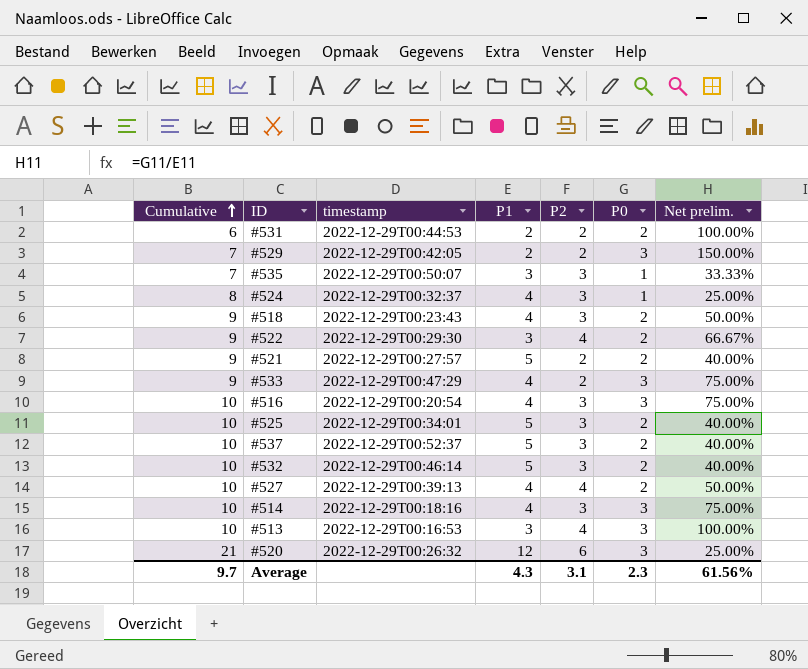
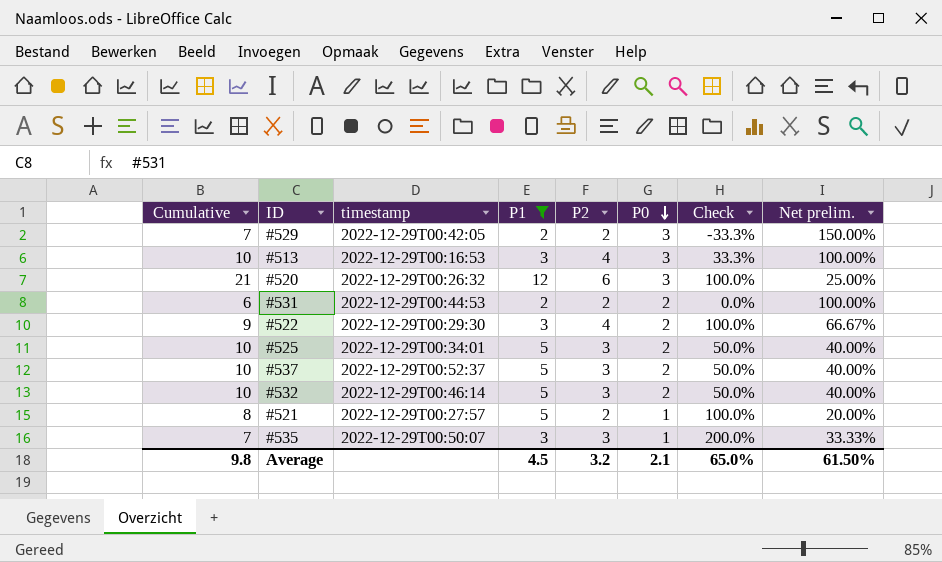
filter: none -> P1 != 4
row order: Cumulative ascending -> P0 descending
column Check | formula: none -> ([P2] - [P0]) / [P0]
#521 | Cumulative: 9 -> 8
#521 | P0: 2 -> 1
#521 | Net prelim.: 40.00% -> 20.00%
Average | Cumulative: 9.7 -> 9.8
Average | P1: 4.3 -> 4.5
Average | P2: 3.1 -> 3.2
Average | P0: 2.3 -> 2.1
Average | Net prelim.: 61.56% -> 61.50%

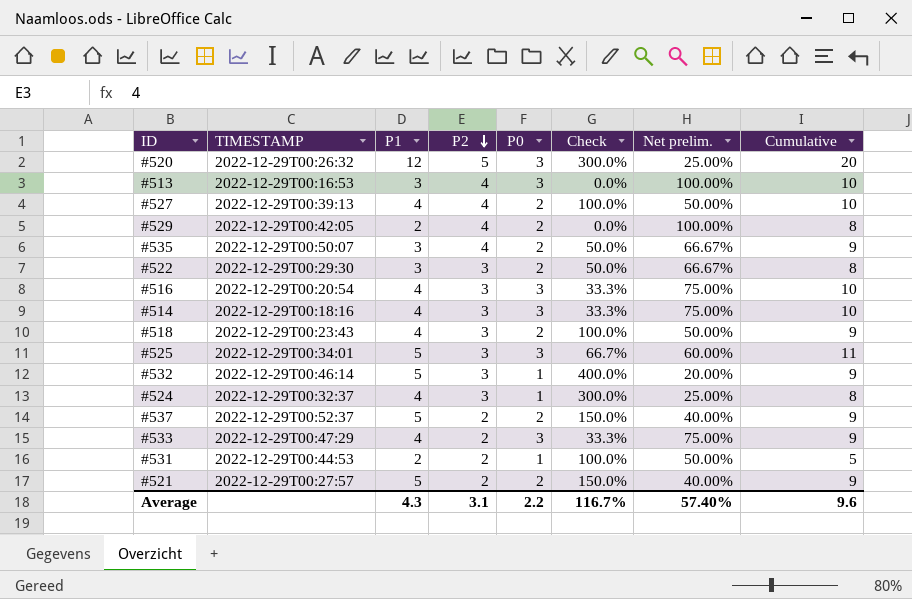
filter: P1 != 4 -> none
row order: P0 descending -> P2 descending
column name: timestamp -> TIMESTAMP
column Check | formula: ([P2] - [P0]) / [P0] -> ([P1] - [P0]) / [P0]
column Cumulative | position: 1 -> 8
#520 | P2: 6 -> 5
#520 | Cumulative: 21 -> 20
#529 | P2: 2 -> 4
#529 | P0: 3 -> 2
#529 | Net prelim.: 150.00% -> 100.00%
#529 | Cumulative: 7 -> 8
#535 | P2: 3 -> 4
#535 | P0: 1 -> 2
#535 | Net prelim.: 33.33% -> 66.67%
#535 | Cumulative: 7 -> 9
#522 | P2: 4 -> 3
#522 | Cumulative: 9 -> 8
#525 | P0: 2 -> 3
#525 | Net prelim.: 40.00% -> 60.00%
#525 | Cumulative: 10 -> 11
#532 | P0: 2 -> 1
#532 | Net prelim.: 40.00% -> 20.00%
#532 | Cumulative: 10 -> 9
#537 | P2: 3 -> 2
#537 | Cumulative: 10 -> 9
#531 | P0: 2 -> 1
#531 | Net prelim.: 100.00% -> 50.00%
#531 | Cumulative: 6 -> 5
#521 | P0: 1 -> 2
#521 | Net prelim.: 20.00% -> 40.00%
#521 | Cumulative: 8 -> 9
Average | P1: 4.5 -> 4.3
Average | P2: 3.2 -> 3.1
Average | P0: 2.1 -> 2.2
Average | Check: 65.0% -> 116.7%
Average | Net prelim.: 61.50% -> 57.40%
Average | Cumulative: 9.8 -> 9.6

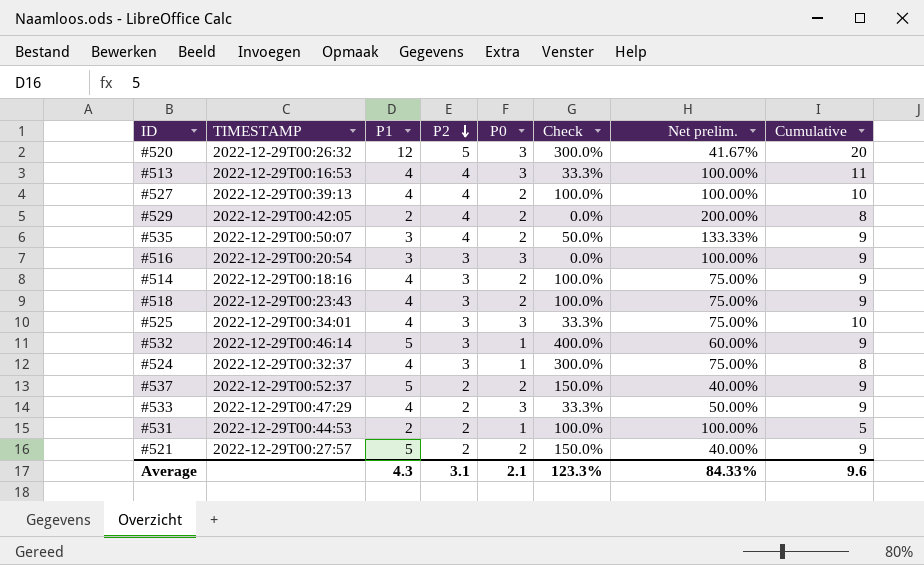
column Net prelim. | formula: [P0] / [P1] -> [P2] / [P1]
row #522: 2022-12-29T00:29:30 | 3 | 3 | 2 | 50.0% | 66.67% | 8 -> none
#513 | P1: 3 -> 4
#513 | Check: 0.0% -> 33.3%
#513 | Cumulative: 10 -> 11
#516 | P1: 4 -> 3
#516 | Check: 33.3% -> 0.0%
#516 | Cumulative: 10 -> 9
#514 | P0: 3 -> 2
#514 | Check: 33.3% -> 100.0%
#514 | Cumulative: 10 -> 9
#525 | P1: 5 -> 4
#525 | Check: 66.7% -> 33.3%
#525 | Cumulative: 11 -> 10
Average | P0: 2.2 -> 2.1
Average | Check: 116.7% -> 123.3%
Average | Net prelim.: 57.40% -> 84.33%

